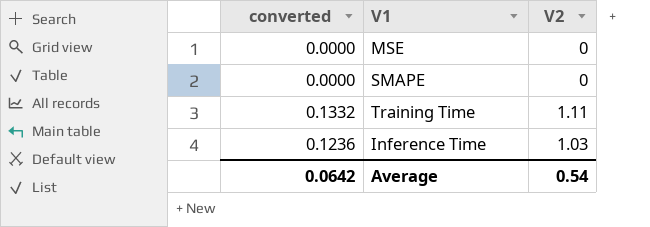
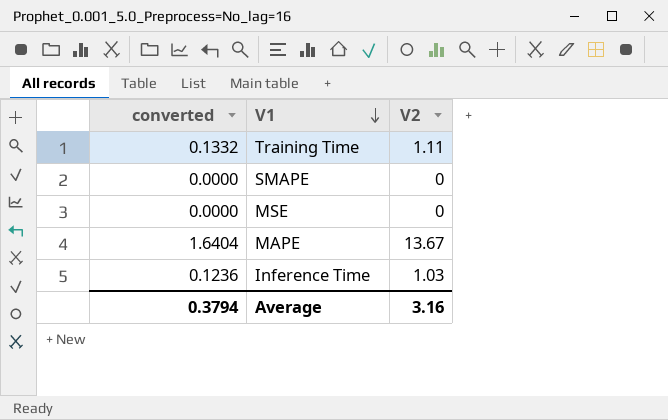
row order: none -> V1 descending
row MAPE: none -> 1.6404 | 13.67
Average | converted: 0.0642 -> 0.3794
Average | V2: 0.54 -> 3.16

